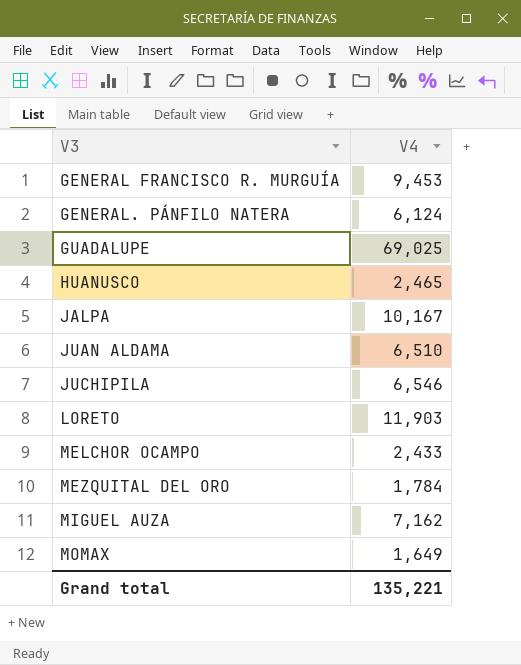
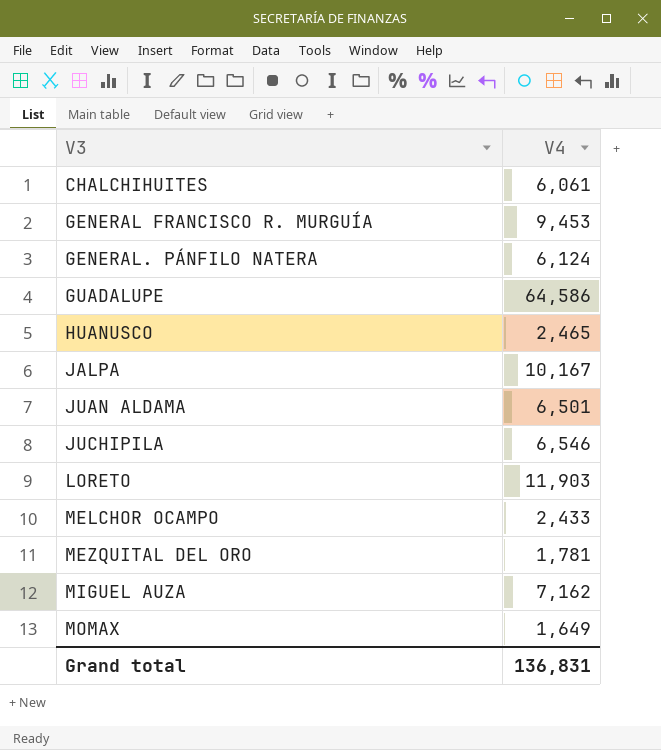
row CHALCHIHUITES: none -> 6,061
GUADALUPE | V4: 69,025 -> 64,586
JUAN ALDAMA | V4: 6,510 -> 6,501
MEZQUITAL DEL ORO | V4: 1,784 -> 1,781
Grand total | V4: 135,221 -> 136,831

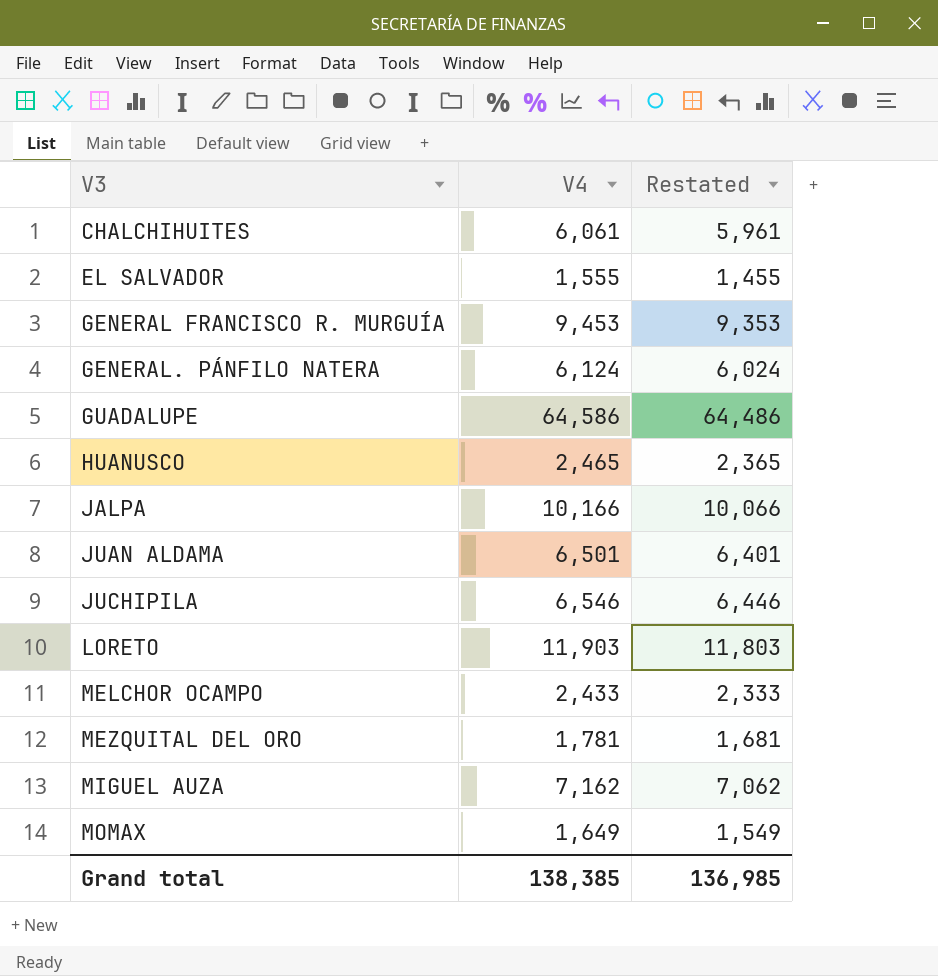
column Restated | formula: none -> [V4] - 100
row EL SALVADOR: none -> 1,555 | 1,455
JALPA | V4: 10,167 -> 10,166
Grand total | V4: 136,831 -> 138,385

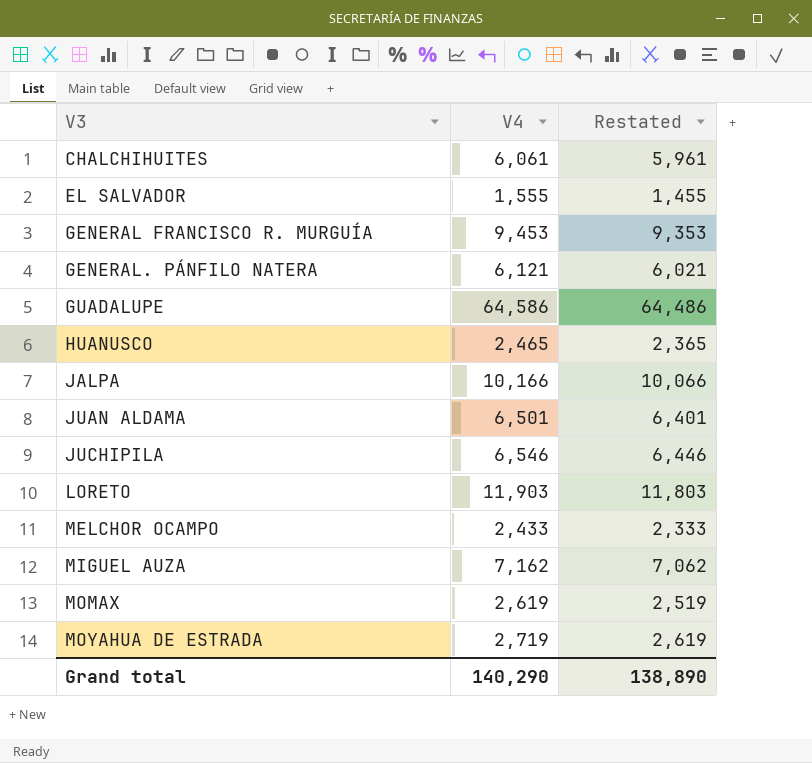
row MEZQUITAL DEL ORO: 1,781 | 1,681 -> none
GENERAL. PÁNFILO NATERA | V4: 6,124 -> 6,121
GENERAL. PÁNFILO NATERA | Restated: 6,024 -> 6,021
MOMAX | V4: 1,649 -> 2,619
MOMAX | Restated: 1,549 -> 2,519
row MOYAHUA DE ESTRADA: none -> 2,719 | 2,619
Grand total | V4: 138,385 -> 140,290
Grand total | Restated: 136,985 -> 138,890

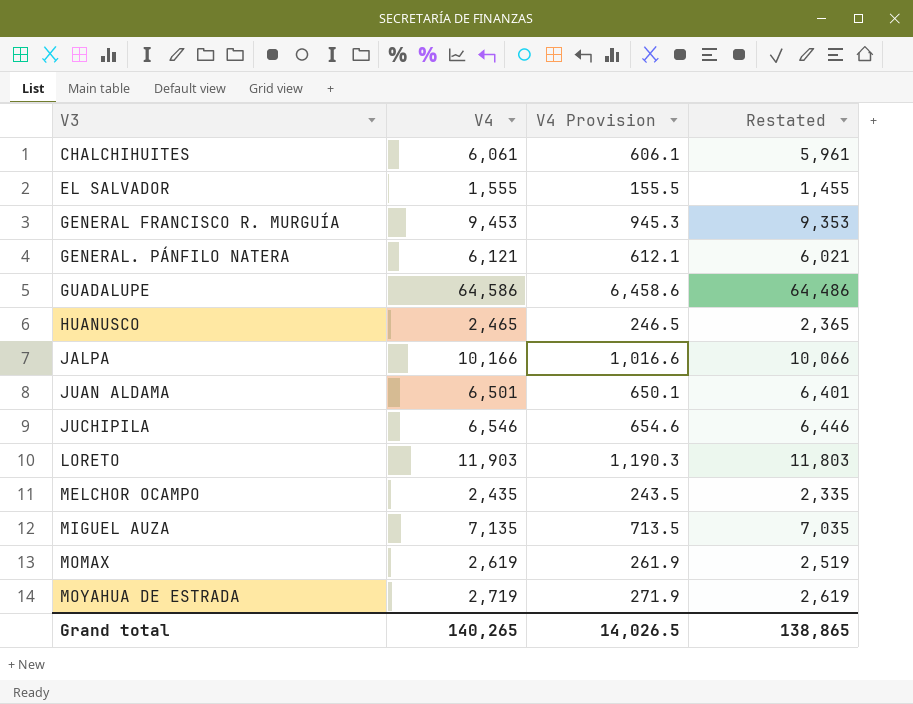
column V4 Provision | formula: none -> [V4] * 0.1
MELCHOR OCAMPO | V4: 2,433 -> 2,435
MELCHOR OCAMPO | Restated: 2,333 -> 2,335
MIGUEL AUZA | V4: 7,162 -> 7,135
MIGUEL AUZA | Restated: 7,062 -> 7,035
Grand total | V4: 140,290 -> 140,265
Grand total | Restated: 138,890 -> 138,865

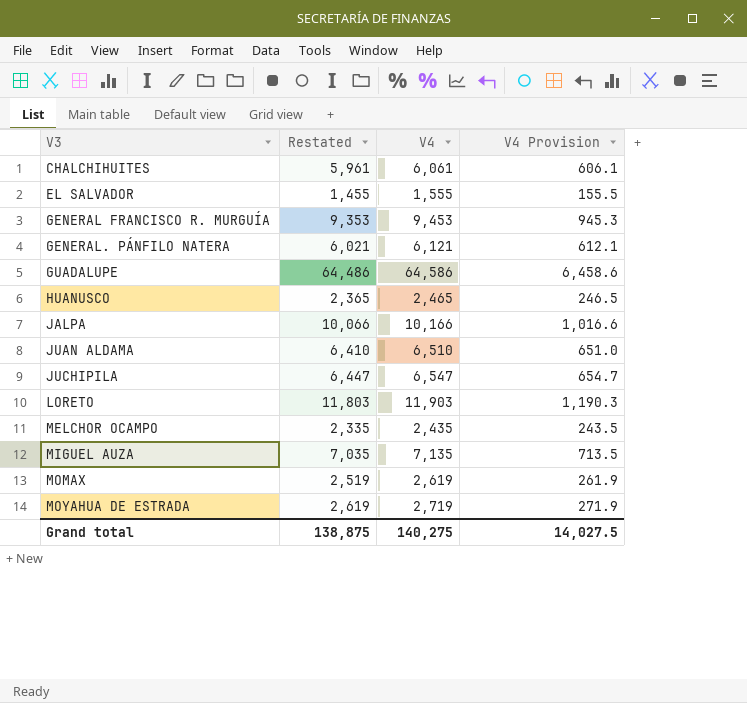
column Restated | position: 4 -> 2
JUAN ALDAMA | Restated: 6,401 -> 6,410
JUAN ALDAMA | V4: 6,501 -> 6,510
JUAN ALDAMA | V4 Provision: 650.1 -> 651.0
JUCHIPILA | Restated: 6,446 -> 6,447
JUCHIPILA | V4: 6,546 -> 6,547
JUCHIPILA | V4 Provision: 654.6 -> 654.7
Grand total | Restated: 138,865 -> 138,875
Grand total | V4: 140,265 -> 140,275
Grand total | V4 Provision: 14,026.5 -> 14,027.5

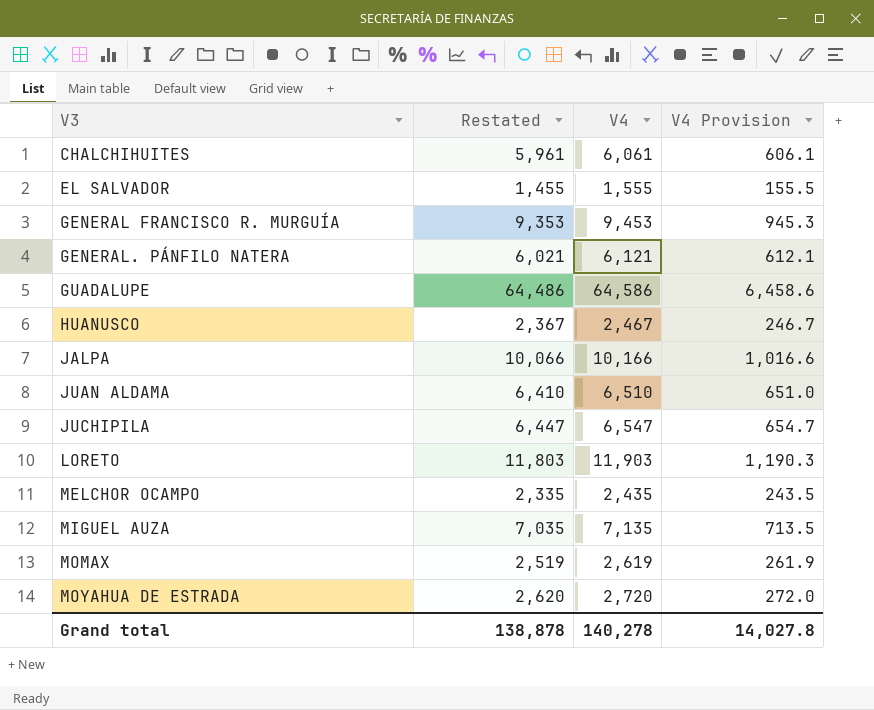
HUANUSCO | Restated: 2,365 -> 2,367
HUANUSCO | V4: 2,465 -> 2,467
HUANUSCO | V4 Provision: 246.5 -> 246.7
MOYAHUA DE ESTRADA | Restated: 2,619 -> 2,620
MOYAHUA DE ESTRADA | V4: 2,719 -> 2,720
MOYAHUA DE ESTRADA | V4 Provision: 271.9 -> 272.0
Grand total | Restated: 138,875 -> 138,878
Grand total | V4: 140,275 -> 140,278
Grand total | V4 Provision: 14,027.5 -> 14,027.8

